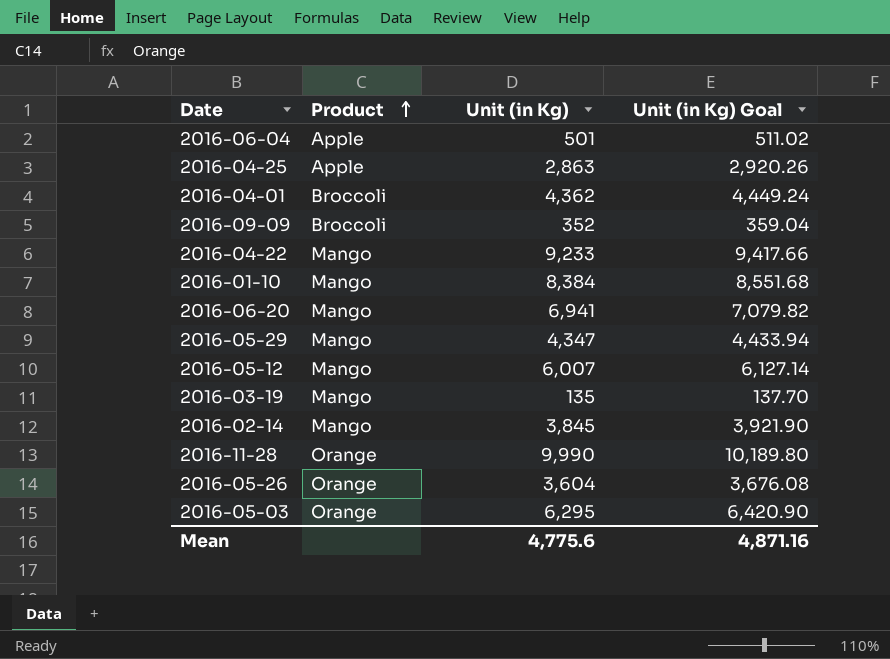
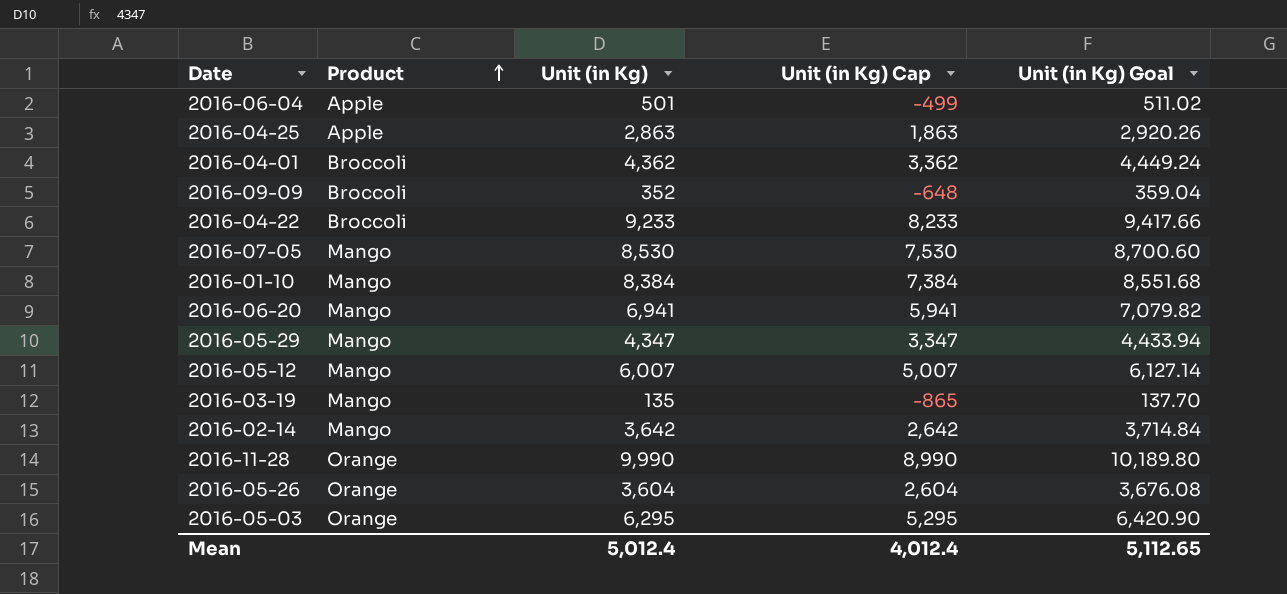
column Unit (in Kg) Cap | formula: none -> [Unit (in Kg)] - 1000
2016-04-22 | Product: Mango -> Broccoli
row 2016-07-05: none -> Mango | 8,530 | 7,530 | 8,700.60
2016-02-14 | Unit (in Kg): 3,845 -> 3,642
2016-02-14 | Unit (in Kg) Goal: 3,921.90 -> 3,714.84
Mean | Unit (in Kg): 4,775.6 -> 5,012.4
Mean | Unit (in Kg) Goal: 4,871.16 -> 5,112.65

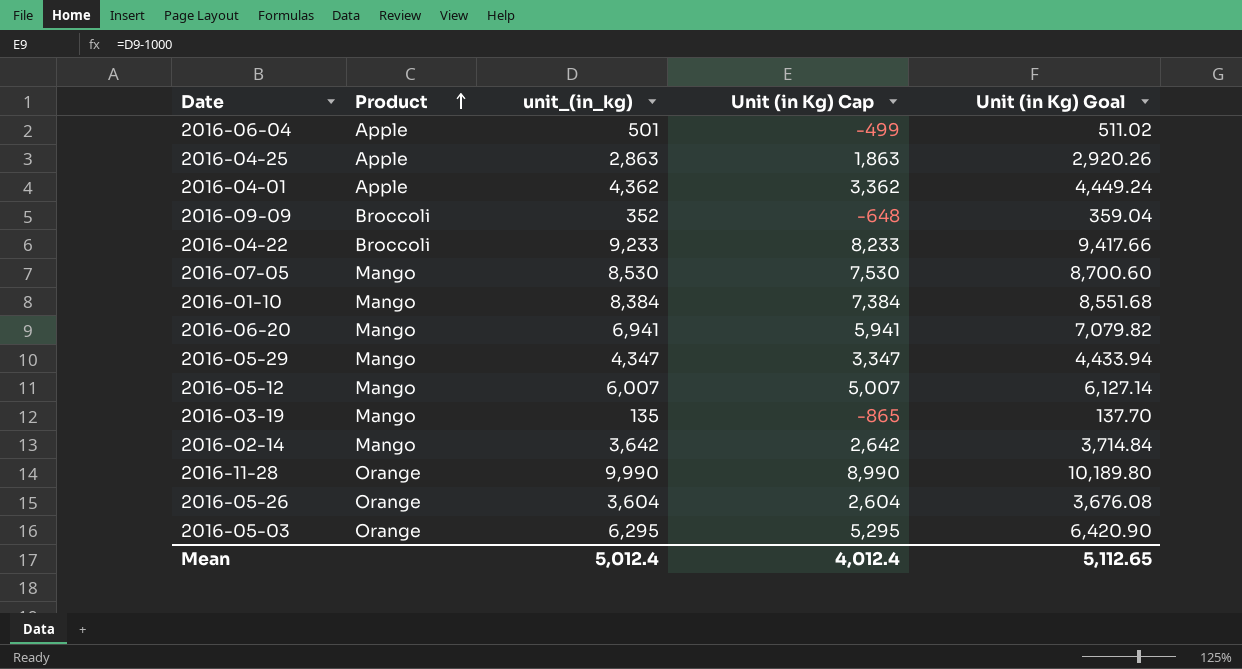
column name: Unit (in Kg) -> unit_(in_kg)
2016-04-01 | Product: Broccoli -> Apple

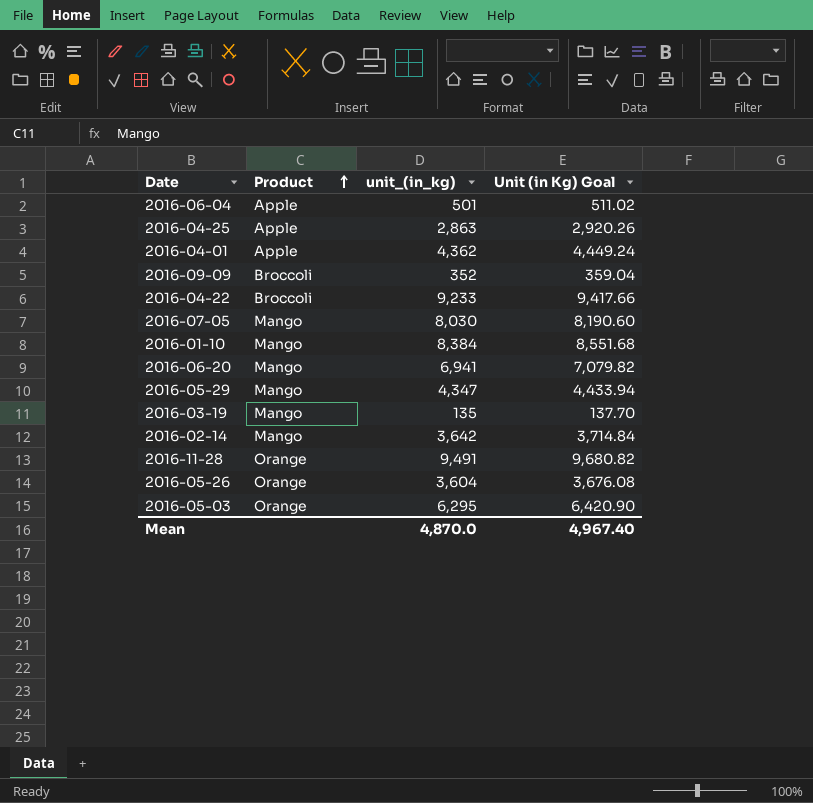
column Unit (in Kg) Cap | formula: [unit_(in_kg)] - 1000 -> none
row 2016-05-12: Mango | 6,007 | 5,007 | 6,127.14 -> none
2016-07-05 | unit_(in_kg): 8,530 -> 8,030
2016-07-05 | Unit (in Kg) Goal: 8,700.60 -> 8,190.60
2016-11-28 | unit_(in_kg): 9,990 -> 9,491
2016-11-28 | Unit (in Kg) Goal: 10,189.80 -> 9,680.82
Mean | unit_(in_kg): 5,012.4 -> 4,870.0
Mean | Unit (in Kg) Goal: 5,112.65 -> 4,967.40

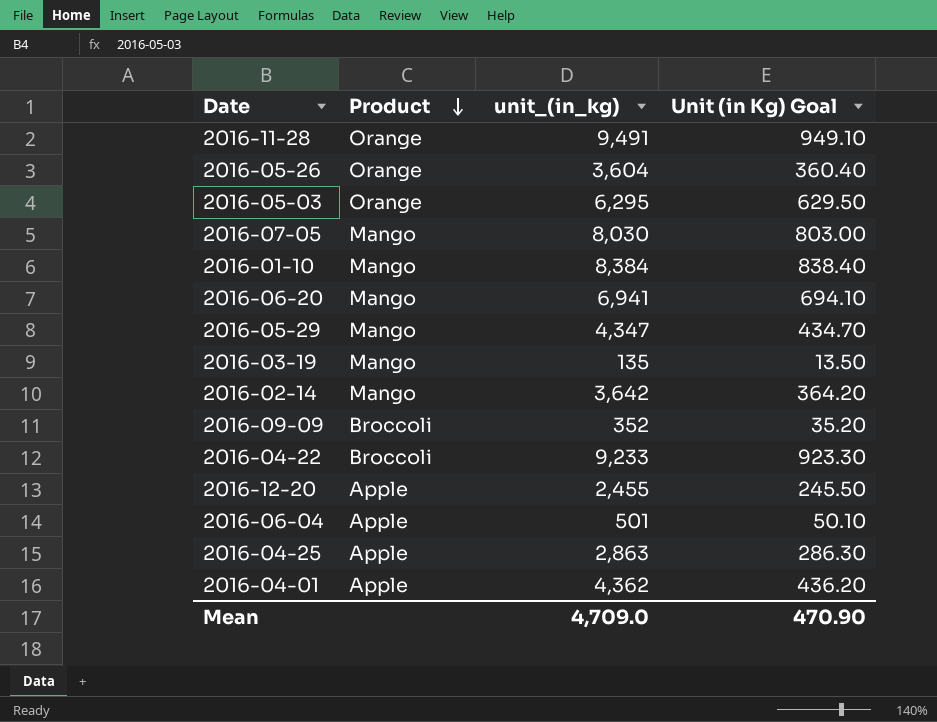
row order: Product ascending -> Product descending
column Unit (in Kg) Goal | formula: [unit_(in_kg)] * 1.02 -> [unit_(in_kg)] * 0.1
row 2016-12-20: none -> Apple | 2,455 | 245.50
Mean | unit_(in_kg): 4,870.0 -> 4,709.0
Mean | Unit (in Kg) Goal: 4,967.40 -> 470.90

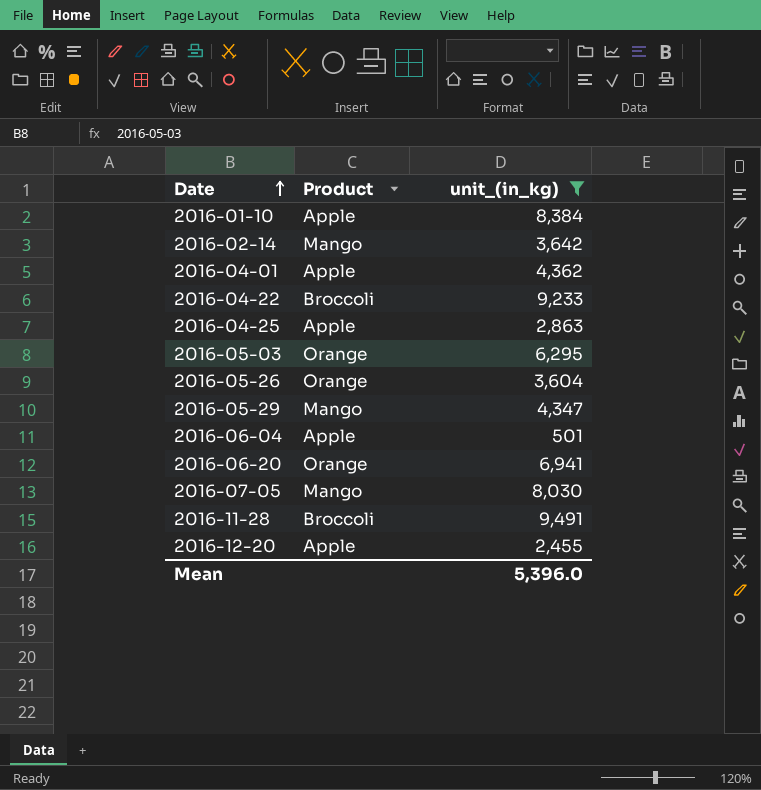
filter: none -> unit_(in_kg) >= 501
row order: Product descending -> Date ascending
column Unit (in Kg) Goal | formula: [unit_(in_kg)] * 0.1 -> none
2016-01-10 | Product: Mango -> Apple
2016-06-20 | Product: Mango -> Orange
2016-11-28 | Product: Orange -> Broccoli
Mean | unit_(in_kg): 4,709.0 -> 5,396.0

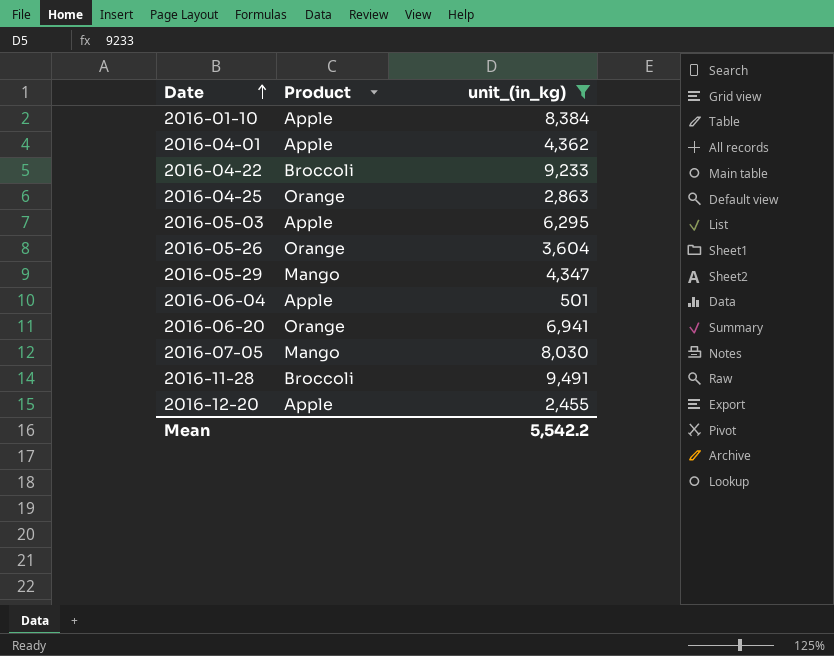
row 2016-02-14: Mango | 3,642 -> none
2016-04-25 | Product: Apple -> Orange
2016-05-03 | Product: Orange -> Apple
Mean | unit_(in_kg): 5,396.0 -> 5,542.2

